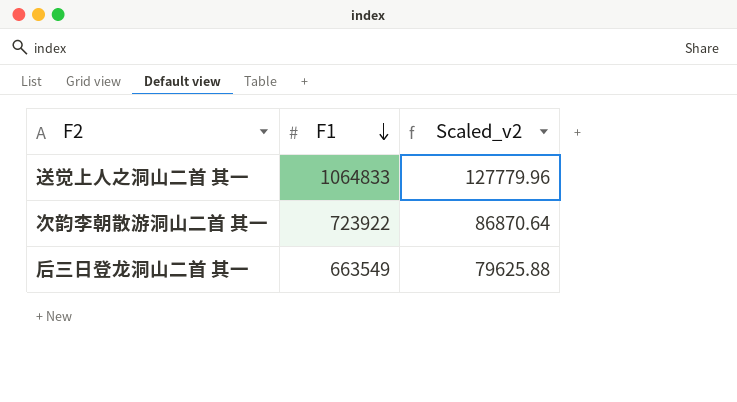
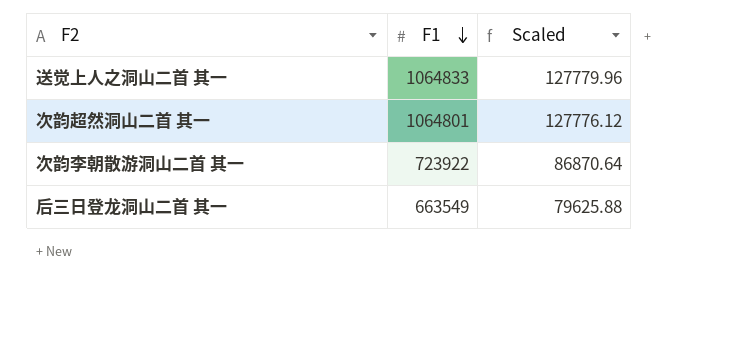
column name: Scaled_v2 -> Scaled
row 次韵超然洞山二首 其一: none -> 1064801 | 127776.12

